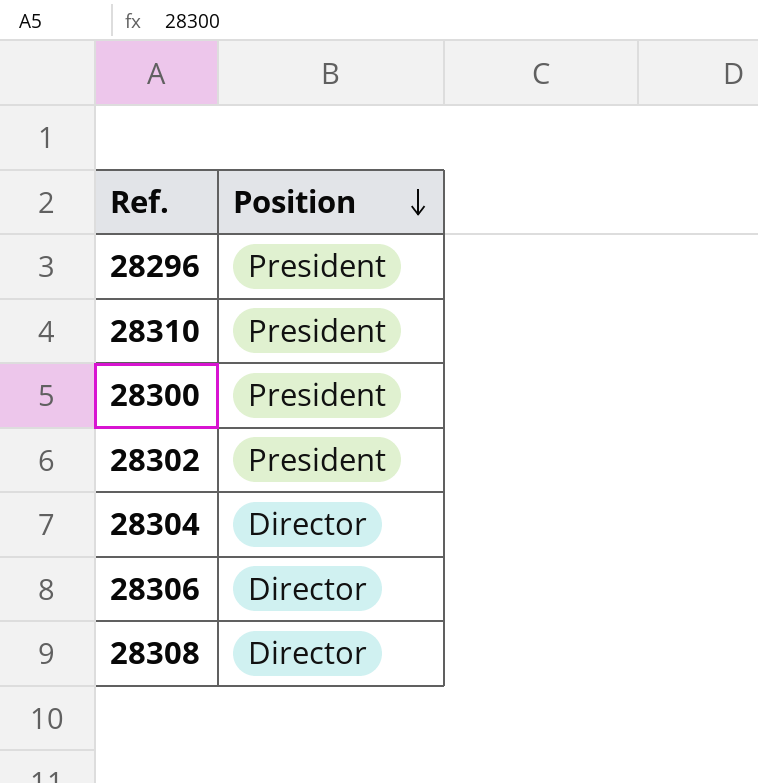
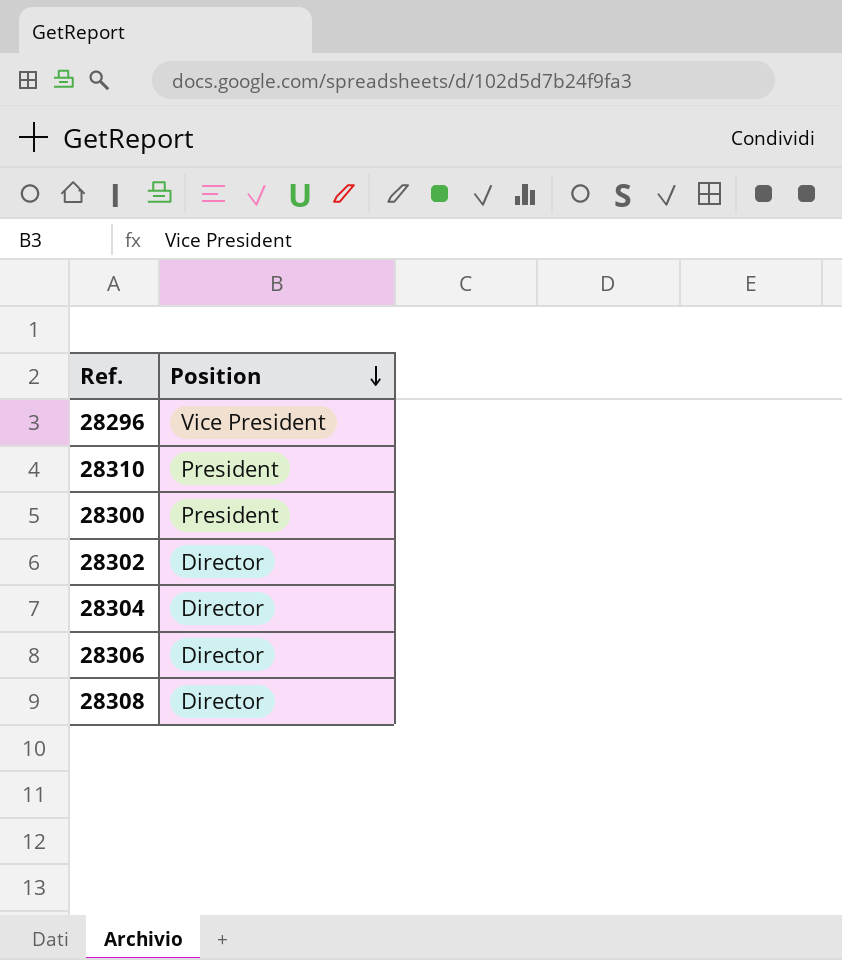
28296 | Position: President -> Vice President
28302 | Position: President -> Director

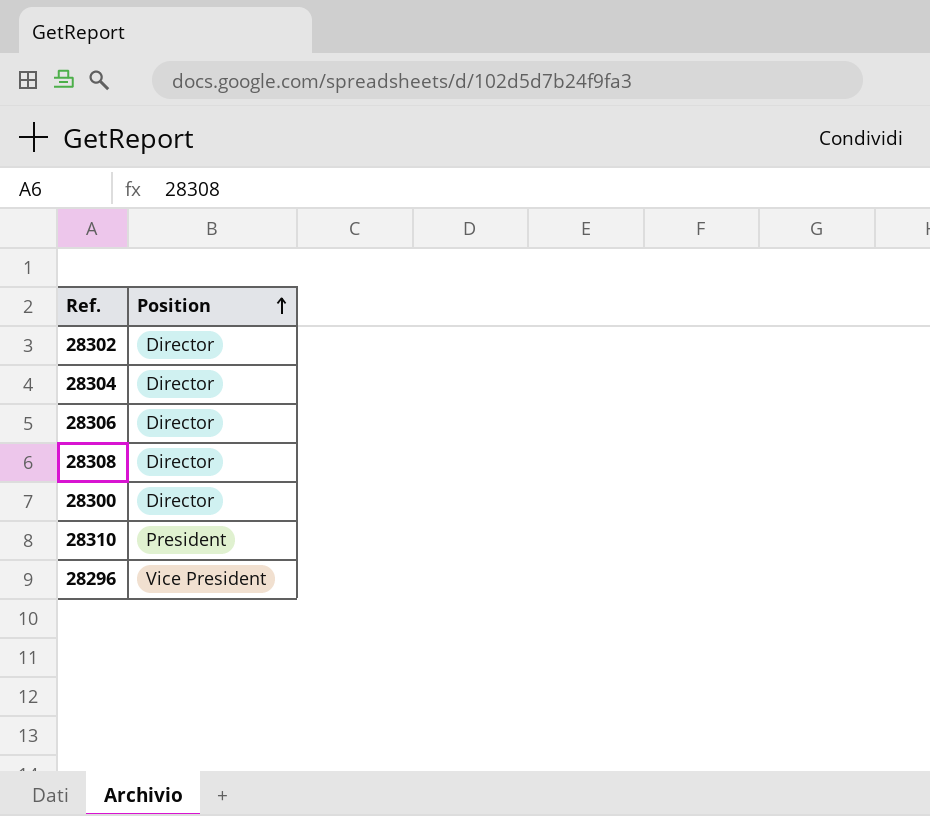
row order: Position descending -> Position ascending
28300 | Position: President -> Director

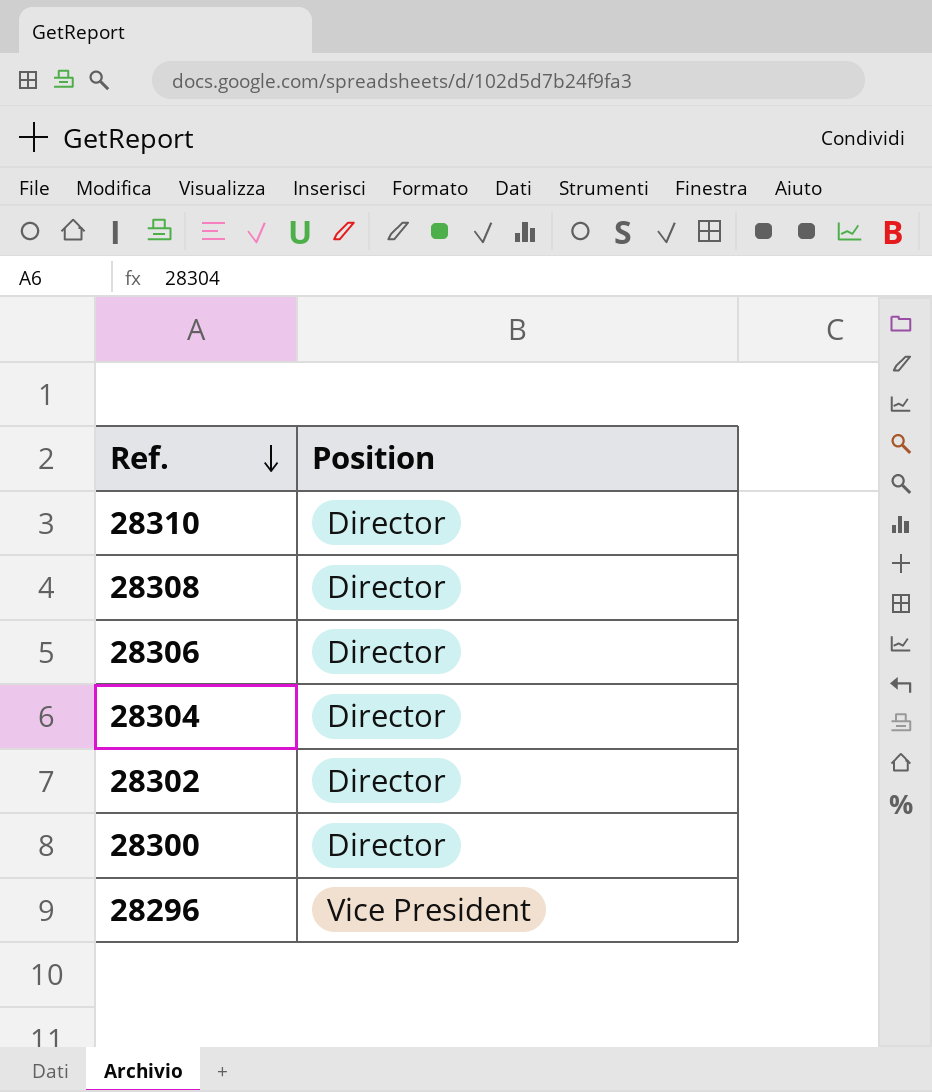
row order: Position ascending -> Ref. descending
28310 | Position: President -> Director

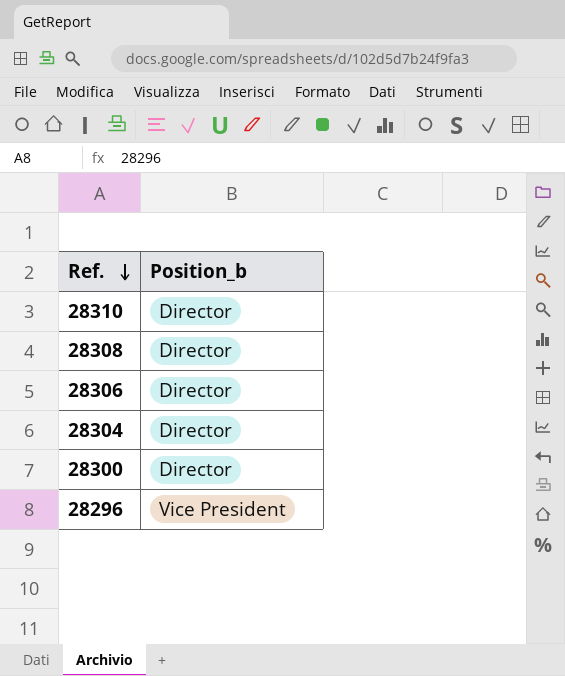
column name: Position -> Position_b
row 28302: Director -> none

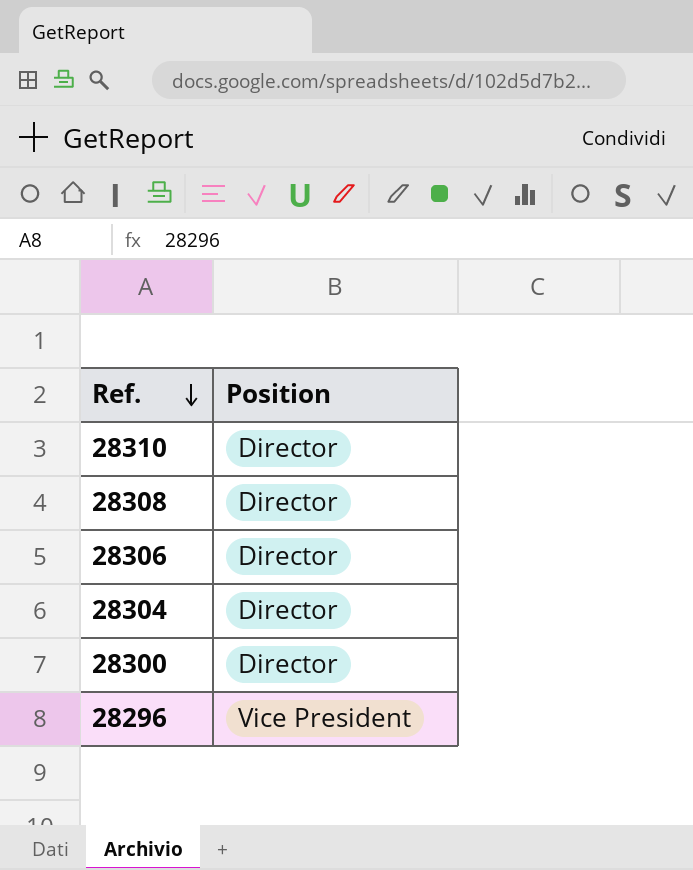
column name: Position_b -> Position

